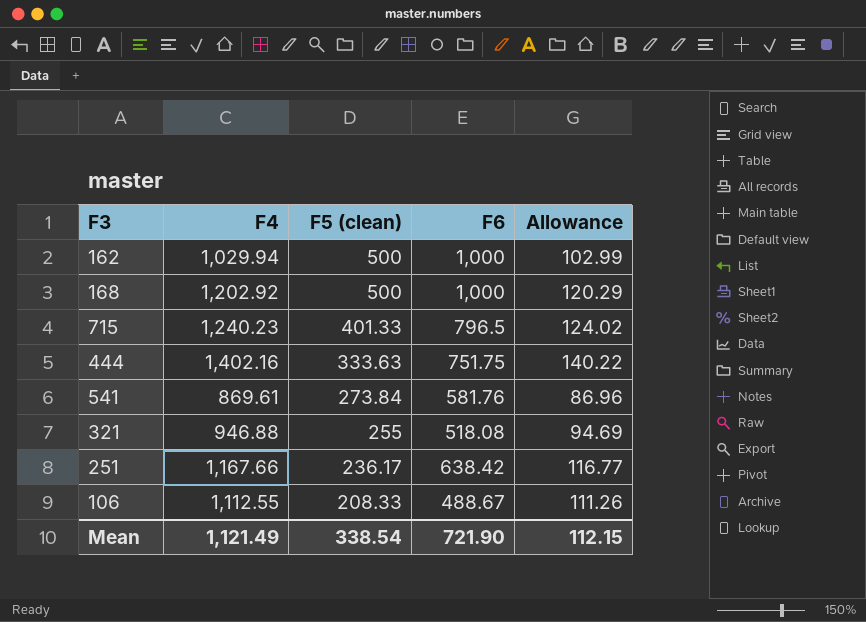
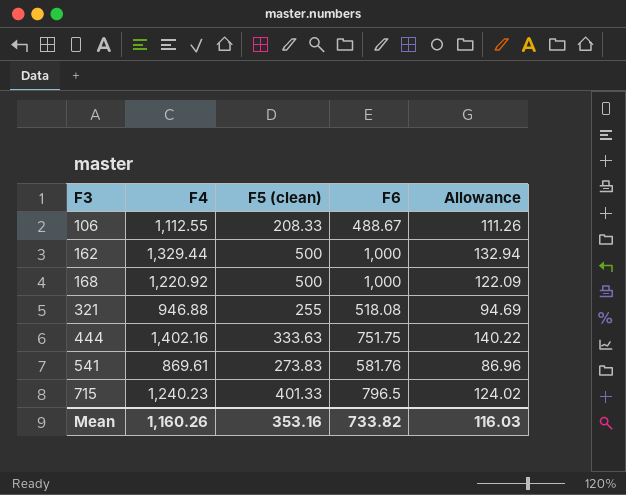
row order: F5 (clean) descending -> F3 ascending
row 251: 1,167.66 | 236.17 | 638.42 | 116.77 -> none
162 | F4: 1,029.94 -> 1,329.44
162 | Allowance: 102.99 -> 132.94
168 | F4: 1,202.92 -> 1,220.92
168 | Allowance: 120.29 -> 122.09
541 | F5 (clean): 273.84 -> 273.83
Mean | F4: 1,121.49 -> 1,160.26
Mean | F5 (clean): 338.54 -> 353.16
Mean | F6: 721.90 -> 733.82
Mean | Allowance: 112.15 -> 116.03

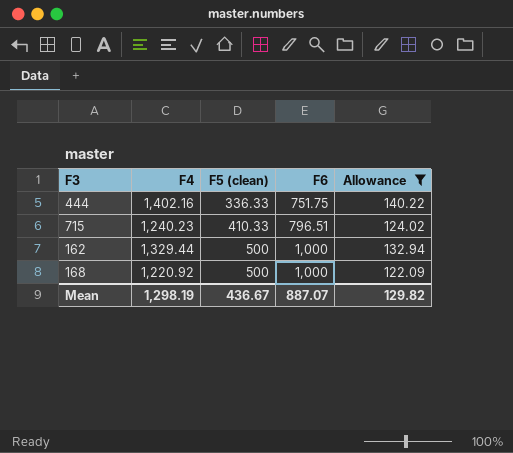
filter: none -> Allowance >= 122.09
row order: F3 ascending -> F5 (clean) ascending
444 | F5 (clean): 333.63 -> 336.33
715 | F5 (clean): 401.33 -> 410.33
715 | F6: 796.5 -> 796.51
Mean | F4: 1,160.26 -> 1,298.19
Mean | F5 (clean): 353.16 -> 436.67
Mean | F6: 733.82 -> 887.07
Mean | Allowance: 116.03 -> 129.82

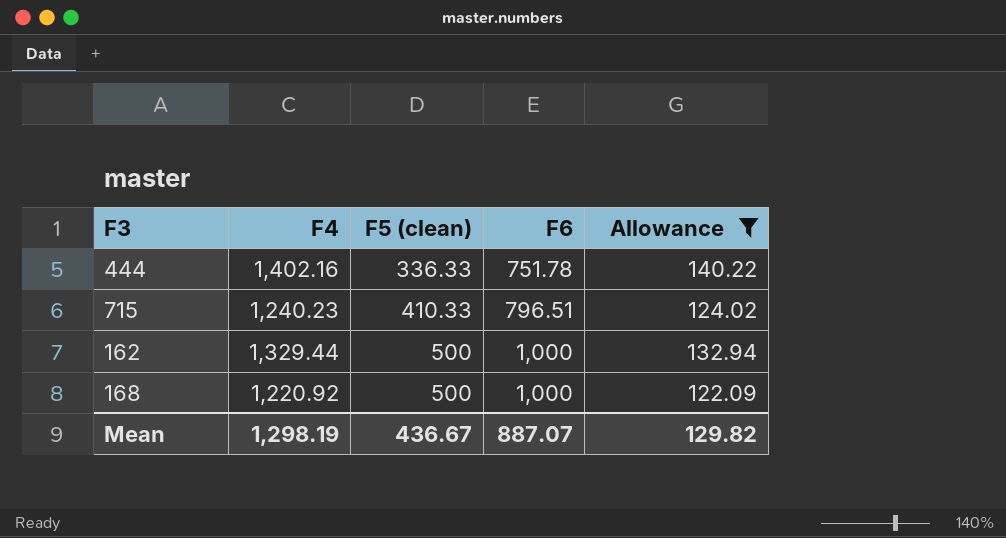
444 | F6: 751.75 -> 751.78

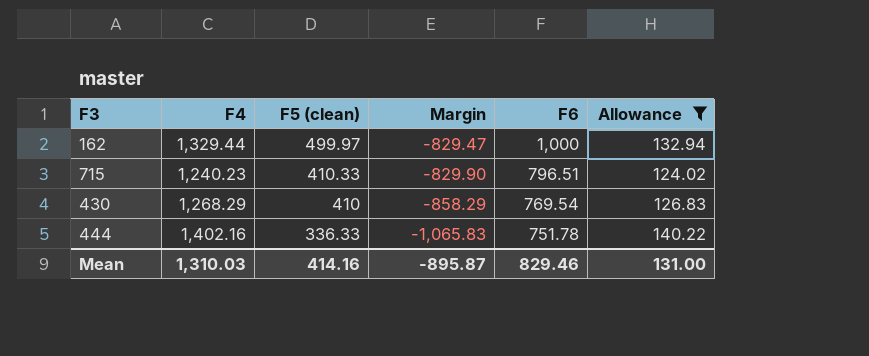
row order: F5 (clean) ascending -> F5 (clean) descending
column Margin | formula: none -> [F5 (clean)] - [F4]
row 168: 1,220.92 | 500 | 1,000 | 122.09 -> none
162 | F5 (clean): 500 -> 499.97
row 430: none -> 1,268.29 | 410 | -858.29 | 769.54 | 126.83
Mean | F4: 1,298.19 -> 1,310.03
Mean | F5 (clean): 436.67 -> 414.16
Mean | F6: 887.07 -> 829.46
Mean | Allowance: 129.82 -> 131.00

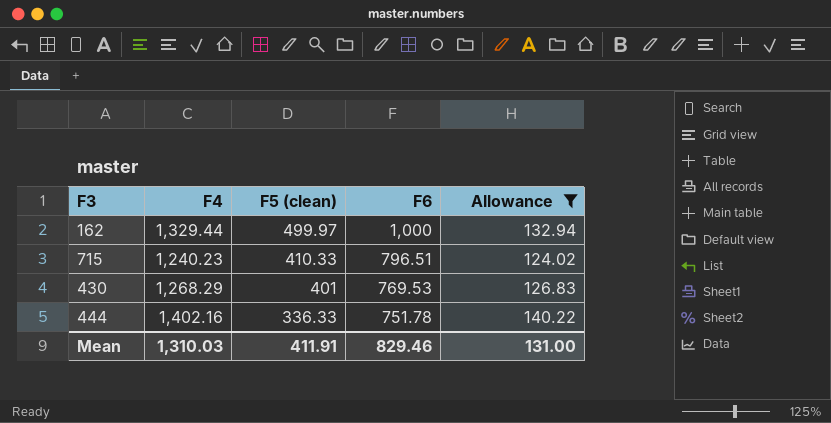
column Margin | formula: [F5 (clean)] - [F4] -> none
430 | F5 (clean): 410 -> 401
430 | F6: 769.54 -> 769.53
Mean | F5 (clean): 414.16 -> 411.91

